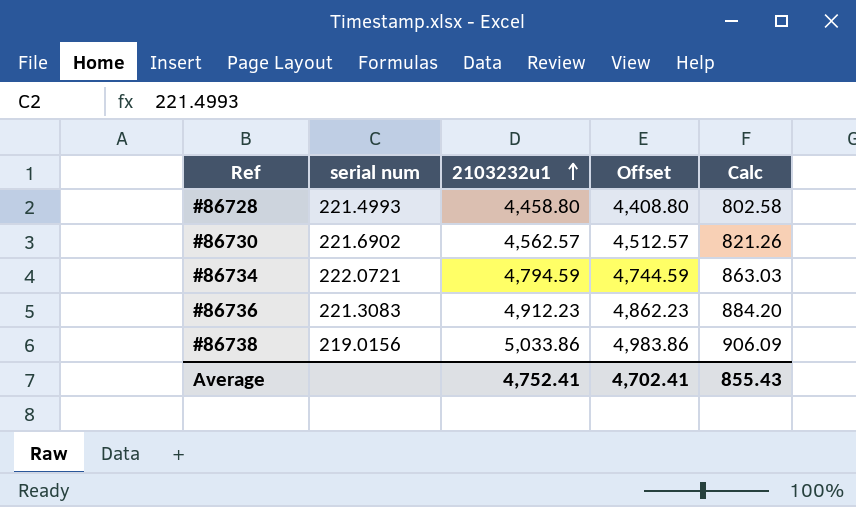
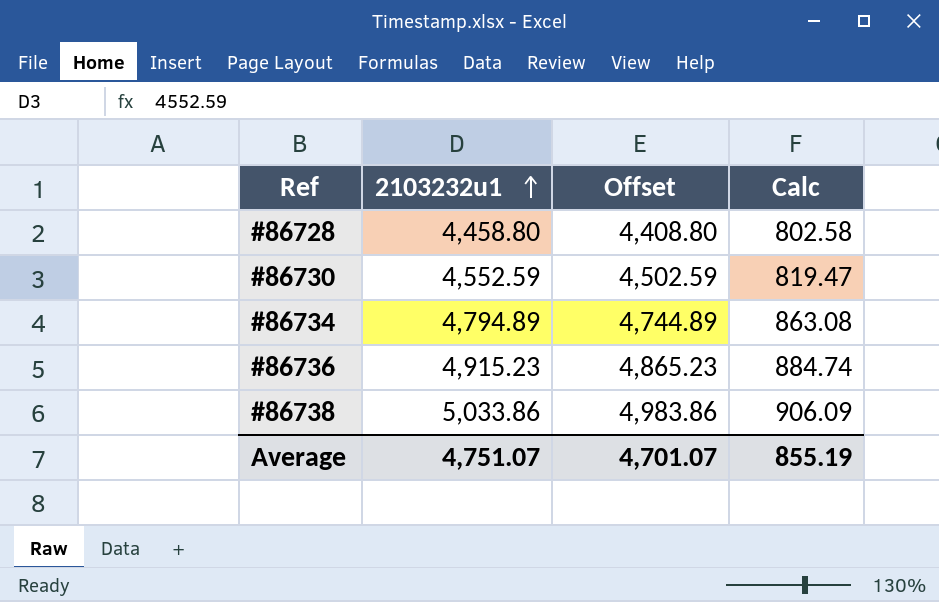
column serial num | position: 2 -> none
#86730 | 2103232u1: 4,562.57 -> 4,552.59
#86730 | Offset: 4,512.57 -> 4,502.59
#86730 | Calc: 821.26 -> 819.47
#86734 | 2103232u1: 4,794.59 -> 4,794.89
#86734 | Offset: 4,744.59 -> 4,744.89
#86734 | Calc: 863.03 -> 863.08
#86736 | 2103232u1: 4,912.23 -> 4,915.23
#86736 | Offset: 4,862.23 -> 4,865.23
#86736 | Calc: 884.20 -> 884.74
Average | 2103232u1: 4,752.41 -> 4,751.07
Average | Offset: 4,702.41 -> 4,701.07
Average | Calc: 855.43 -> 855.19

